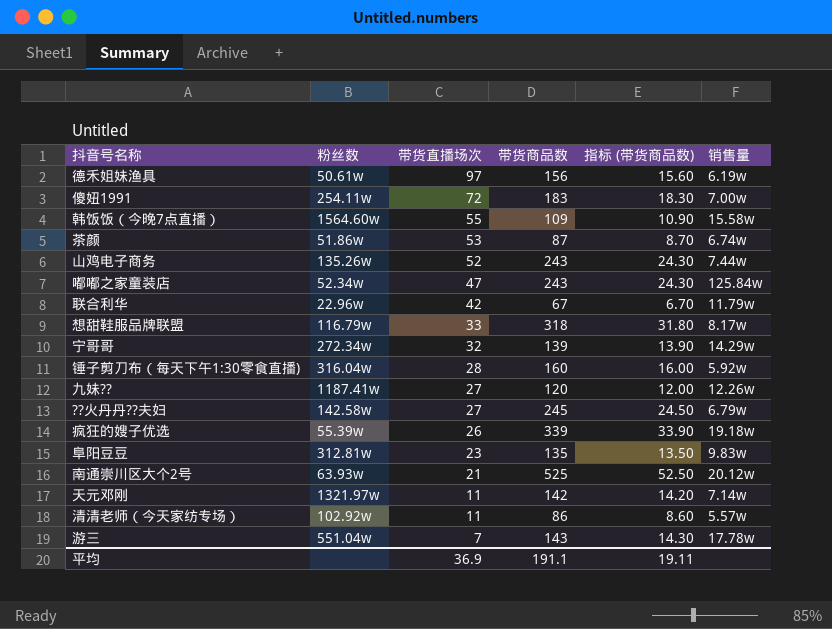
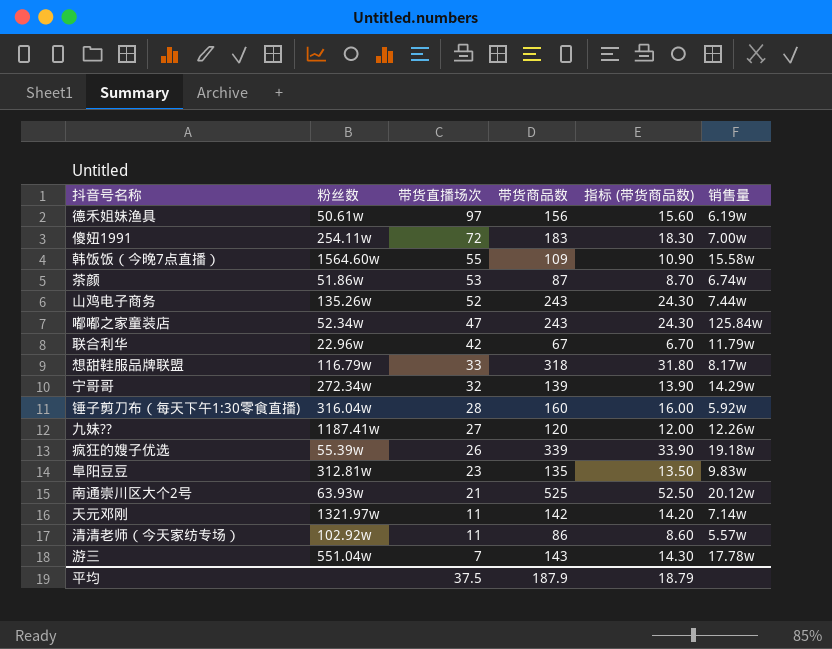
row ??火丹丹??夫妇: 142.58w | 27 | 245 | 24.50 | 6.79w -> none
平均 | 带货直播场次: 36.9 -> 37.5
平均 | 带货商品数: 191.1 -> 187.9
平均 | 指标 (带货商品数): 19.11 -> 18.79

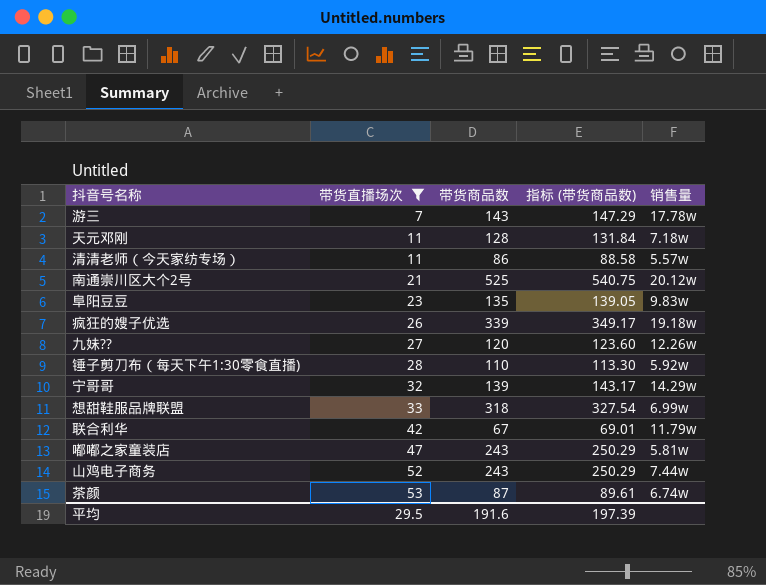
filter: none -> 带货直播场次 <= 53
row order: 带货直播场次 descending -> 带货直播场次 ascending
column 粉丝数 | position: 2 -> none
column 指标 (带货商品数) | formula: [带货商品数] * 0.1 -> [带货商品数] * 1.03
天元邓刚 | 带货商品数: 142 -> 128
天元邓刚 | 销售量: 7.14w -> 7.18w
锤子剪刀布（每天下午1:30零食直播) | 带货商品数: 160 -> 110
想甜鞋服品牌联盟 | 销售量: 8.17w -> 6.99w
嘟嘟之家童装店 | 销售量: 125.84w -> 5.81w
平均 | 带货直播场次: 37.5 -> 29.5
平均 | 带货商品数: 187.9 -> 191.6
平均 | 指标 (带货商品数): 18.79 -> 197.39

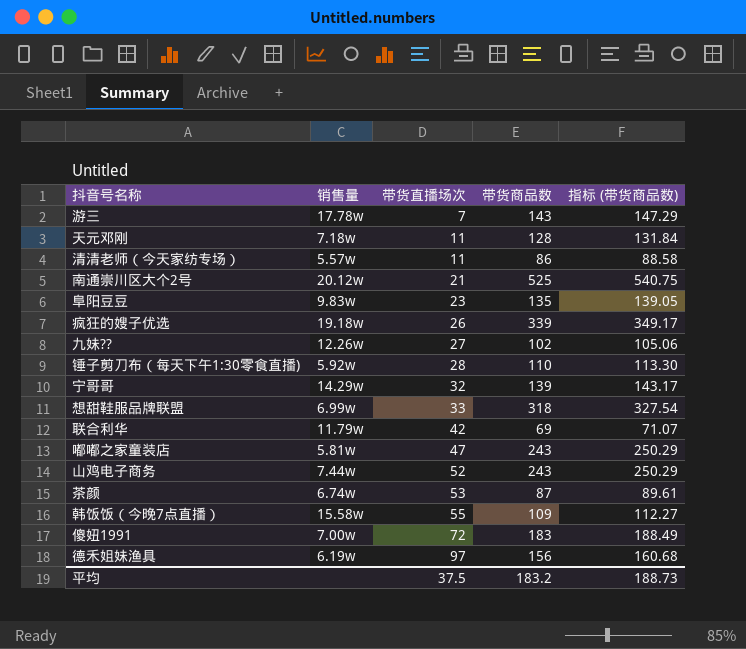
filter: 带货直播场次 <= 53 -> none
column 销售量 | position: 5 -> 2
九妹?? | 带货商品数: 120 -> 102
九妹?? | 指标 (带货商品数): 123.60 -> 105.06
联合利华 | 带货商品数: 67 -> 69
联合利华 | 指标 (带货商品数): 69.01 -> 71.07
平均 | 带货直播场次: 29.5 -> 37.5
平均 | 带货商品数: 191.6 -> 183.2
平均 | 指标 (带货商品数): 197.39 -> 188.73

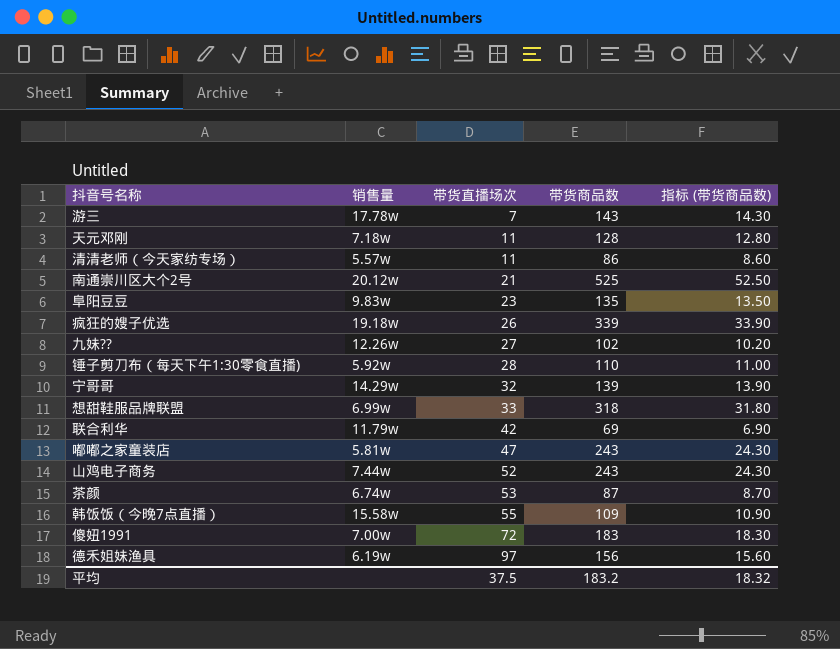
column 指标 (带货商品数) | formula: [带货商品数] * 1.03 -> [带货商品数] * 0.1
平均 | 指标 (带货商品数): 188.73 -> 18.32

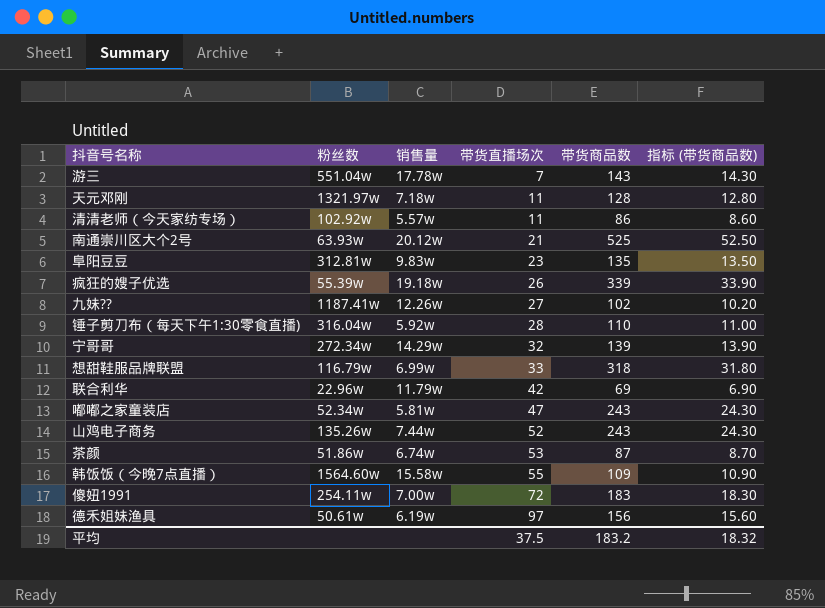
column 粉丝数 | position: none -> 2

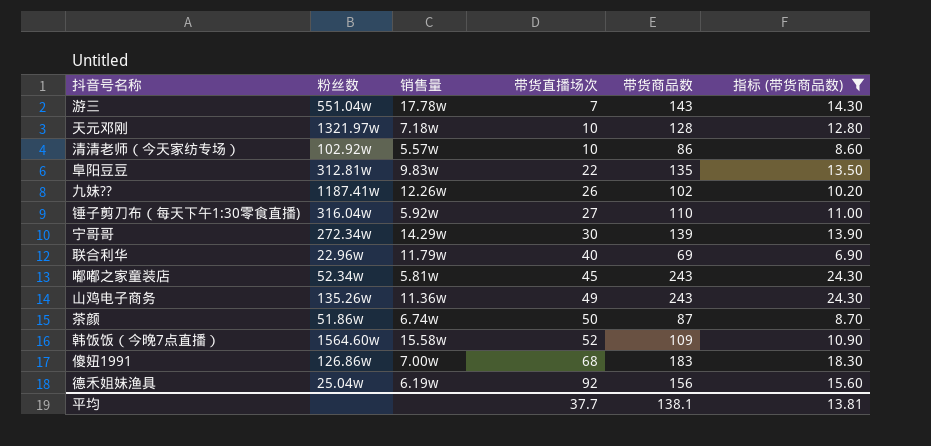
filter: none -> 指标 (带货商品数) <= 24.30
天元邓刚 | 带货直播场次: 11 -> 10
清清老师（今天家纺专场） | 带货直播场次: 11 -> 10
阜阳豆豆 | 带货直播场次: 23 -> 22
九妹?? | 带货直播场次: 27 -> 26
锤子剪刀布（每天下午1:30零食直播) | 带货直播场次: 28 -> 27
宁哥哥 | 带货直播场次: 32 -> 30
联合利华 | 带货直播场次: 42 -> 40
嘟嘟之家童装店 | 带货直播场次: 47 -> 45
山鸡电子商务 | 销售量: 7.44w -> 11.36w
山鸡电子商务 | 带货直播场次: 52 -> 49
茶颜 | 带货直播场次: 53 -> 50
韩饭饭（今晚7点直播） | 带货直播场次: 55 -> 52
傻妞1991 | 粉丝数: 254.11w -> 126.86w
傻妞1991 | 带货直播场次: 72 -> 68
德禾姐妹渔具 | 粉丝数: 50.61w -> 25.04w
德禾姐妹渔具 | 带货直播场次: 97 -> 92
平均 | 带货直播场次: 37.5 -> 37.7
平均 | 带货商品数: 183.2 -> 138.1
平均 | 指标 (带货商品数): 18.32 -> 13.81

